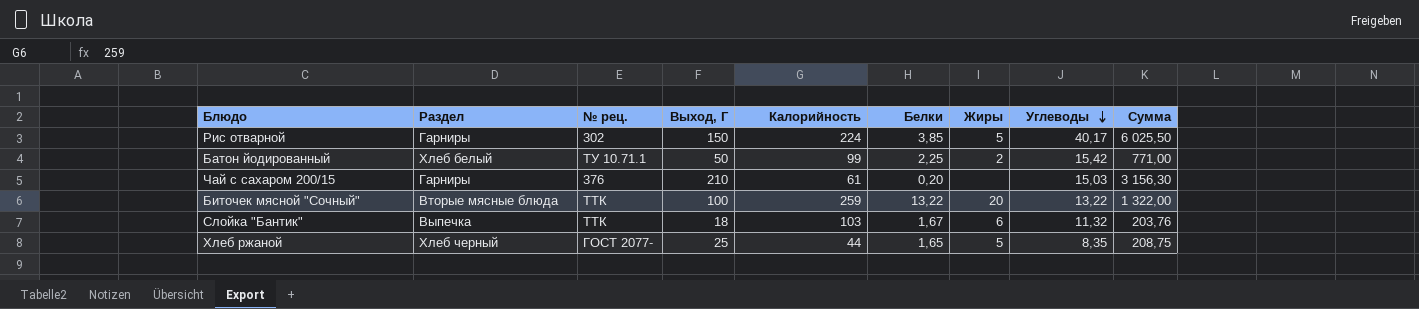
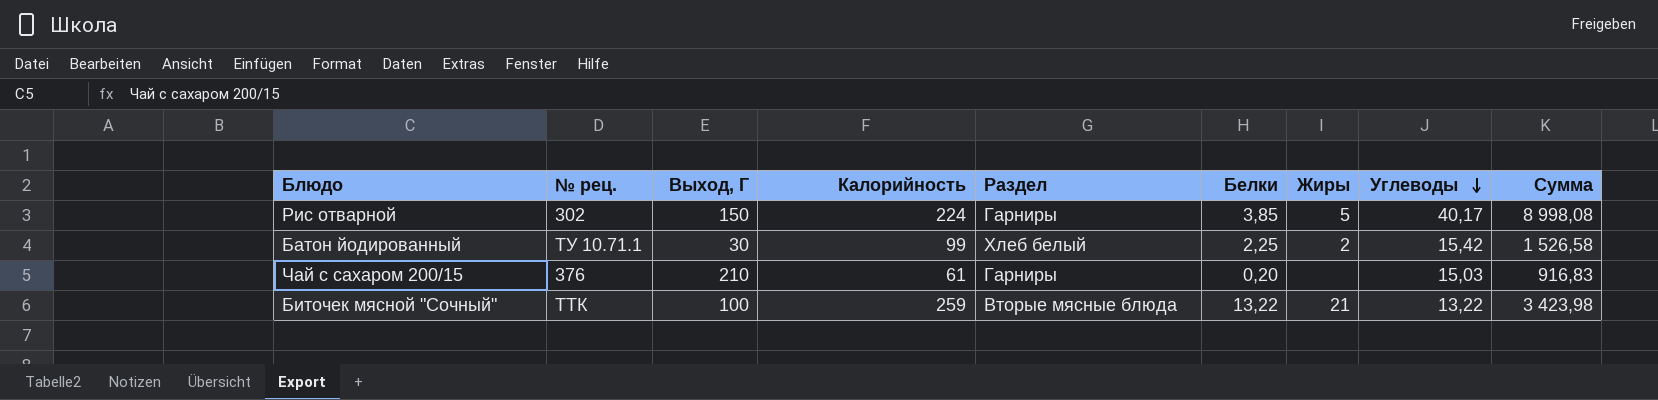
column Раздел | position: 2 -> 5
column Сумма | formula: [Выход, Г] * [Углеводы] -> [Калорийность] * [Углеводы]
row Слойка "Бантик": Выпечка | ТТК | 18 | 103 | 1,67 | 6 | 11,32 | 203,76 -> none
row Хлеб ржаной: Хлеб черный | ГОСТ 2077- | 25 | 44 | 1,65 | 5 | 8,35 | 208,75 -> none
Батон йодированный | Выход, Г: 50 -> 30
Биточек мясной "Сочный" | Жиры: 20 -> 21

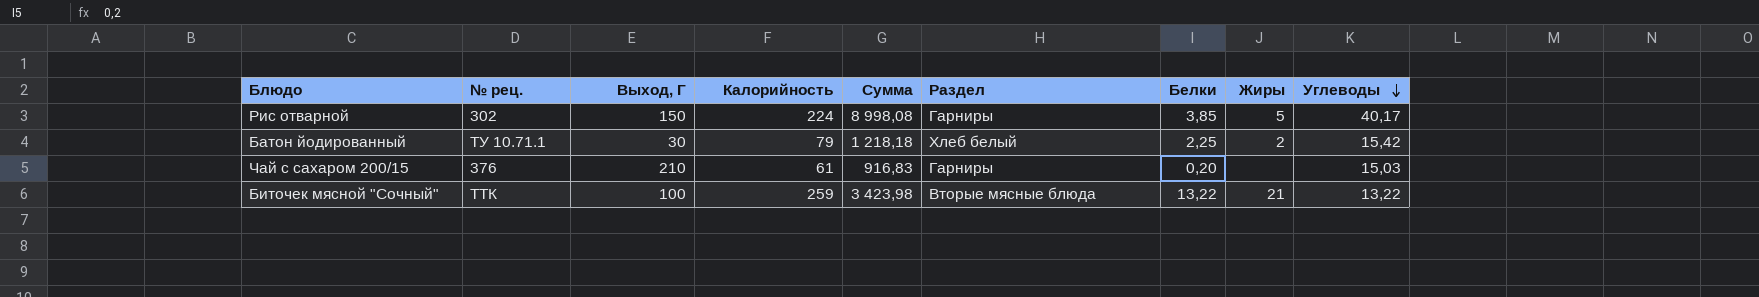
column Сумма | position: 9 -> 5
Батон йодированный | Калорийность: 99 -> 79
Батон йодированный | Сумма: 1 526,58 -> 1 218,18

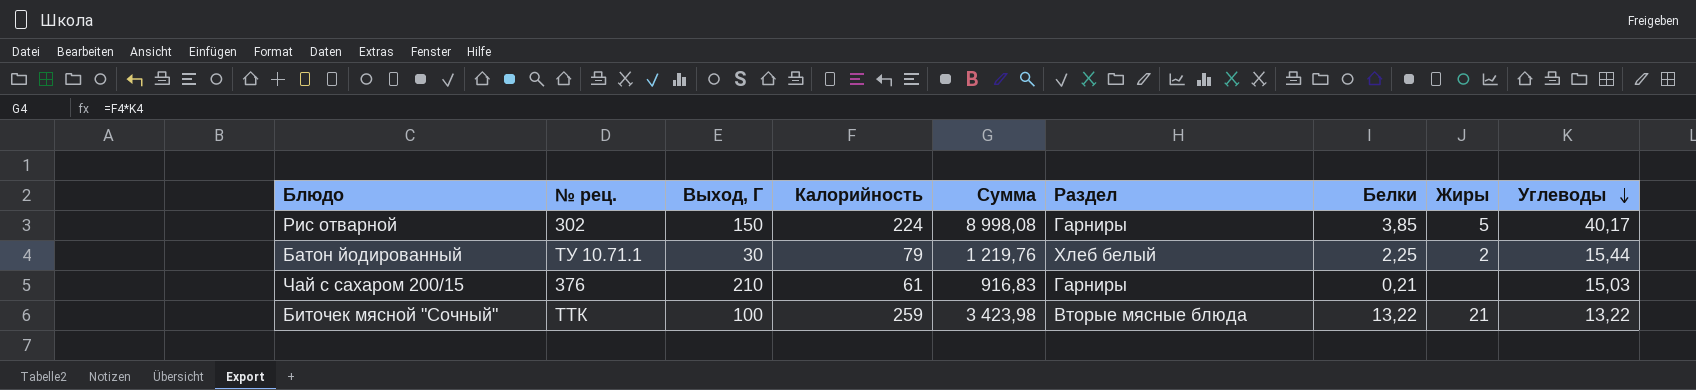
Батон йодированный | Сумма: 1 218,18 -> 1 219,76
Батон йодированный | Углеводы: 15,42 -> 15,44
Чай с сахаром 200/15 | Белки: 0,20 -> 0,21

